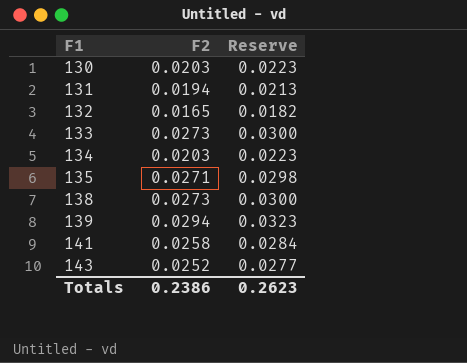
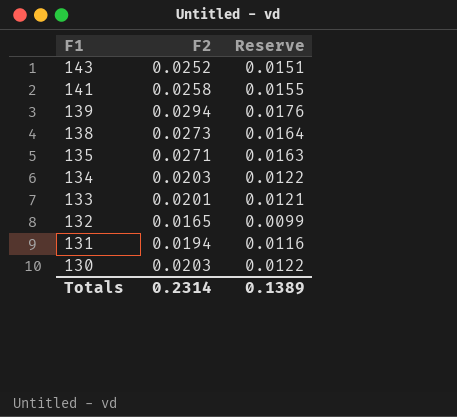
row order: F1 ascending -> F1 descending
column Reserve | formula: [F2] * 1.1 -> [F2] * 0.6
133 | F2: 0.0273 -> 0.0201
Totals | F2: 0.2386 -> 0.2314
Totals | Reserve: 0.2623 -> 0.1389

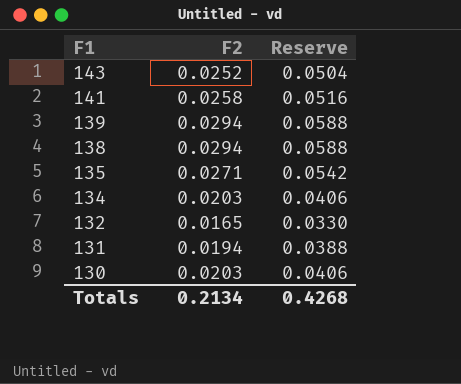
column Reserve | formula: [F2] * 0.6 -> [F2] * 2
row 133: 0.0201 | 0.0121 -> none
138 | F2: 0.0273 -> 0.0294
Totals | F2: 0.2314 -> 0.2134
Totals | Reserve: 0.1389 -> 0.4268

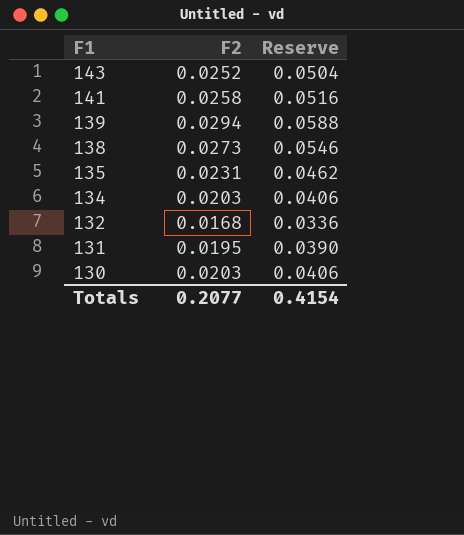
138 | F2: 0.0294 -> 0.0273
138 | Reserve: 0.0588 -> 0.0546
135 | F2: 0.0271 -> 0.0231
135 | Reserve: 0.0542 -> 0.0462
132 | F2: 0.0165 -> 0.0168
132 | Reserve: 0.0330 -> 0.0336
131 | F2: 0.0194 -> 0.0195
131 | Reserve: 0.0388 -> 0.0390
Totals | F2: 0.2134 -> 0.2077
Totals | Reserve: 0.4268 -> 0.4154

